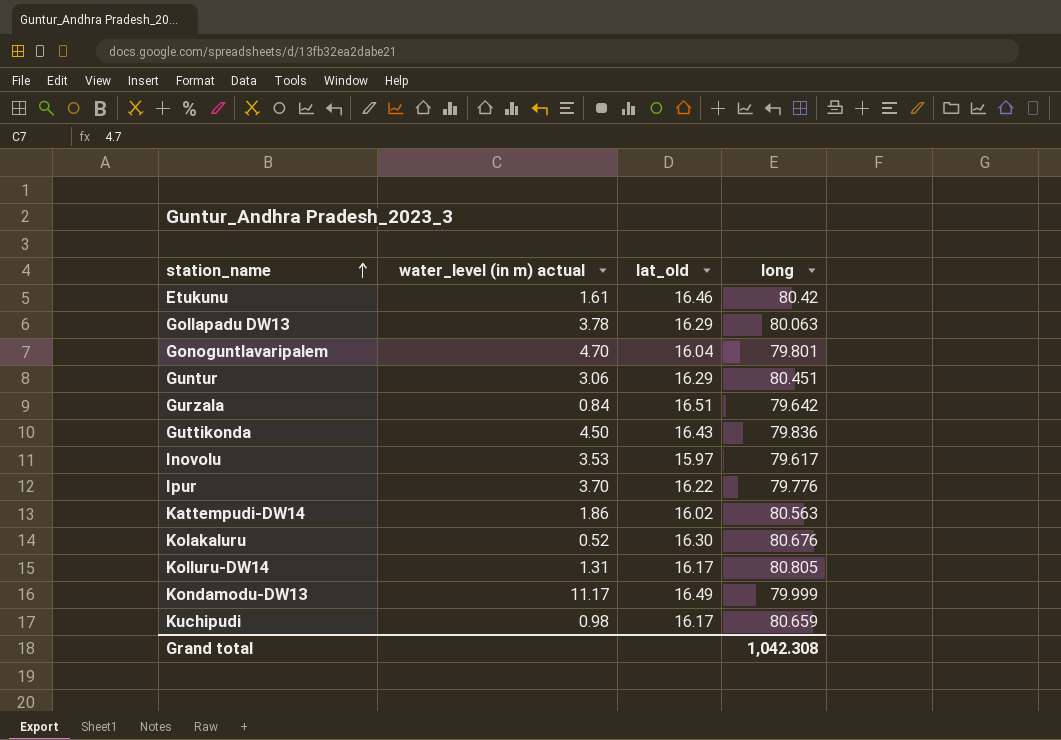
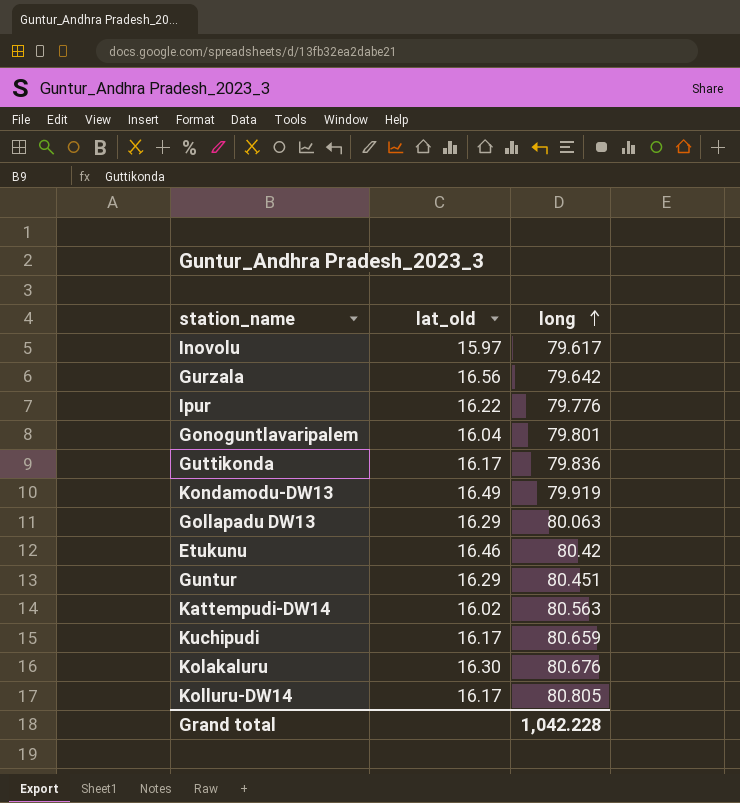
row order: station_name ascending -> long ascending
column water_level (in m) actual | position: 2 -> none
Gurzala | lat_old: 16.51 -> 16.56
Guttikonda | lat_old: 16.43 -> 16.17
Kondamodu-DW13 | long: 79.999 -> 79.919
Grand total | long: 1,042.308 -> 1,042.228

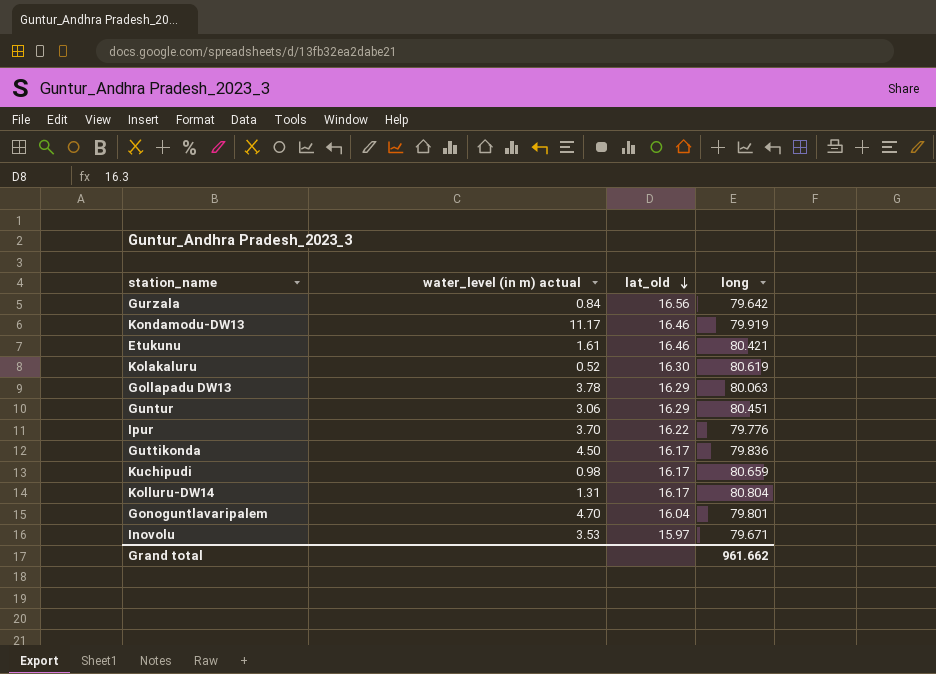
row order: long ascending -> lat_old descending
column water_level (in m) actual | position: none -> 2
row Kattempudi-DW14: 16.02 | 80.563 -> none
Kondamodu-DW13 | lat_old: 16.49 -> 16.46
Etukunu | long: 80.42 -> 80.421
Kolakaluru | long: 80.676 -> 80.619
Kolluru-DW14 | long: 80.805 -> 80.804
Inovolu | long: 79.617 -> 79.671
Grand total | long: 1,042.228 -> 961.662

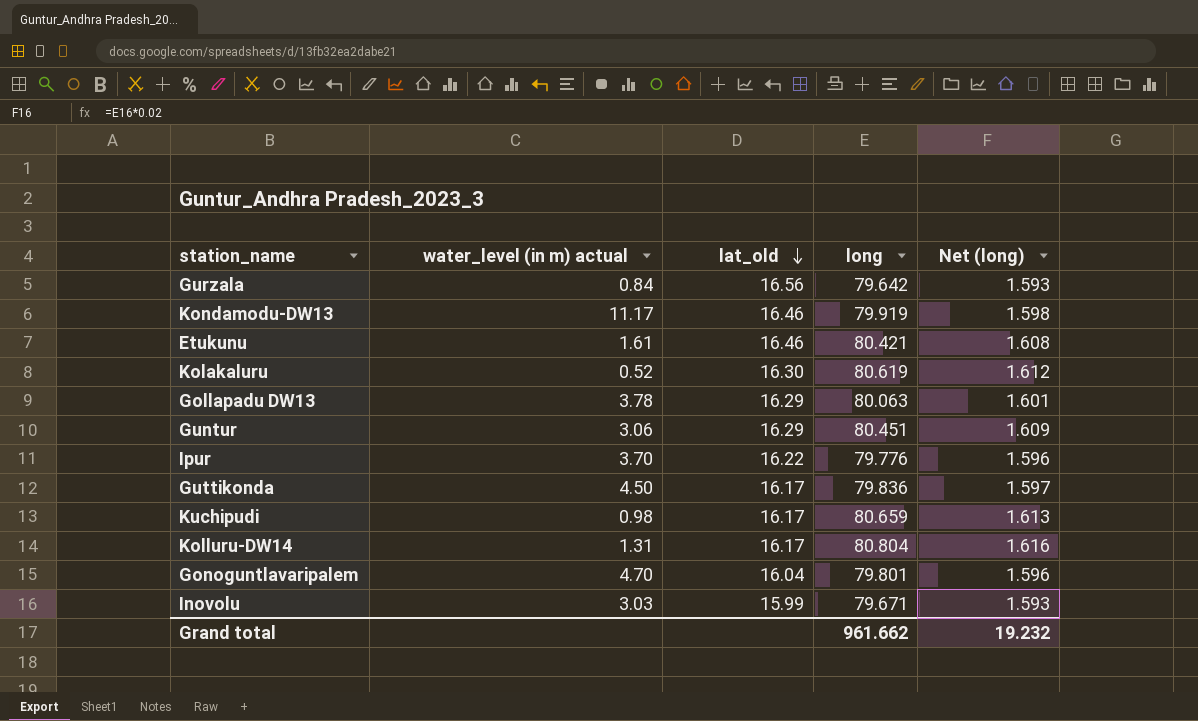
column Net (long) | formula: none -> [long] * 0.02
Inovolu | water_level (in m) actual: 3.53 -> 3.03
Inovolu | lat_old: 15.97 -> 15.99

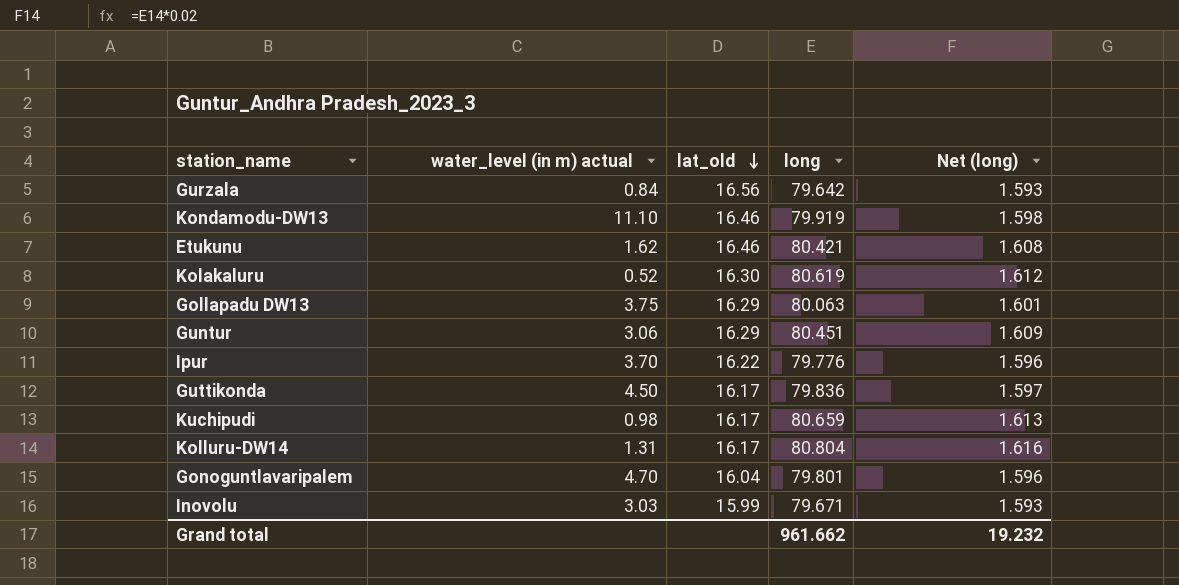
Kondamodu-DW13 | water_level (in m) actual: 11.17 -> 11.10
Etukunu | water_level (in m) actual: 1.61 -> 1.62
Gollapadu DW13 | water_level (in m) actual: 3.78 -> 3.75

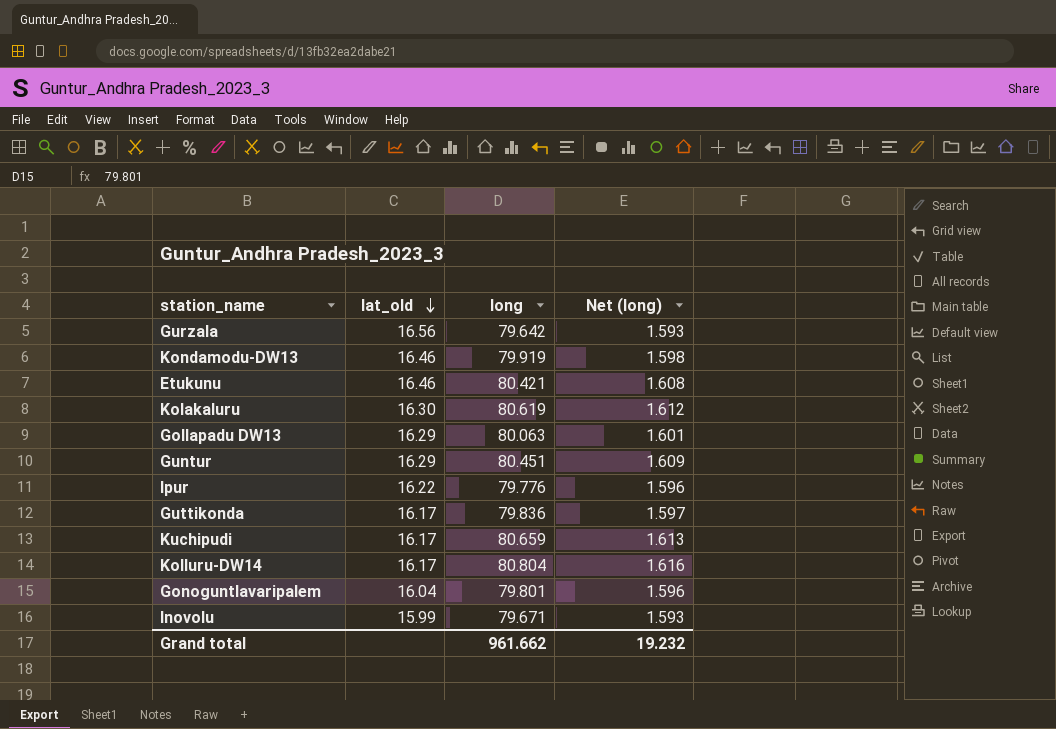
column water_level (in m) actual | position: 2 -> none

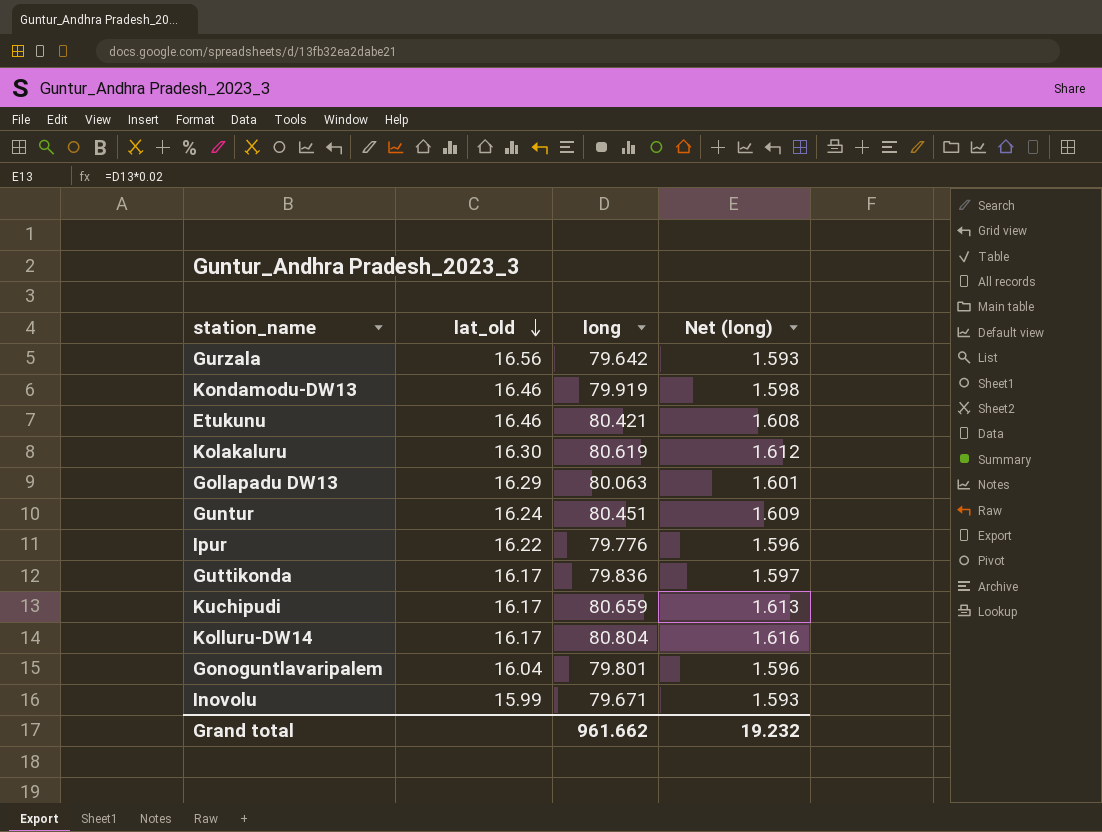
Guntur | lat_old: 16.29 -> 16.24

